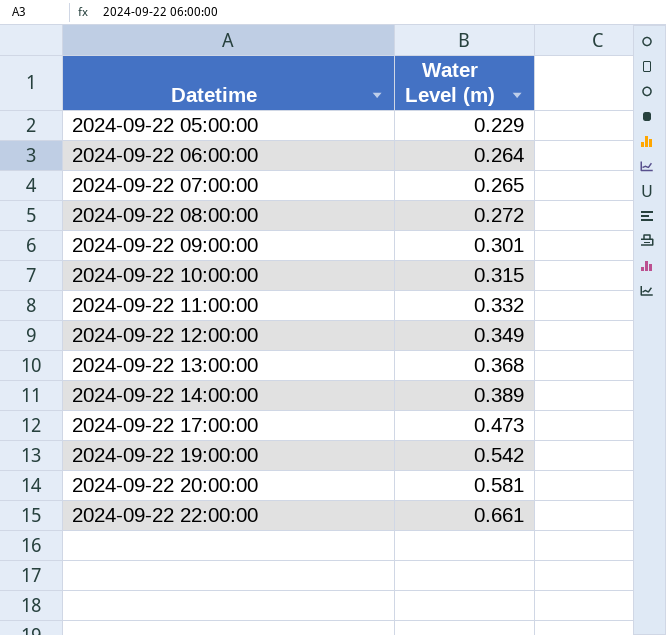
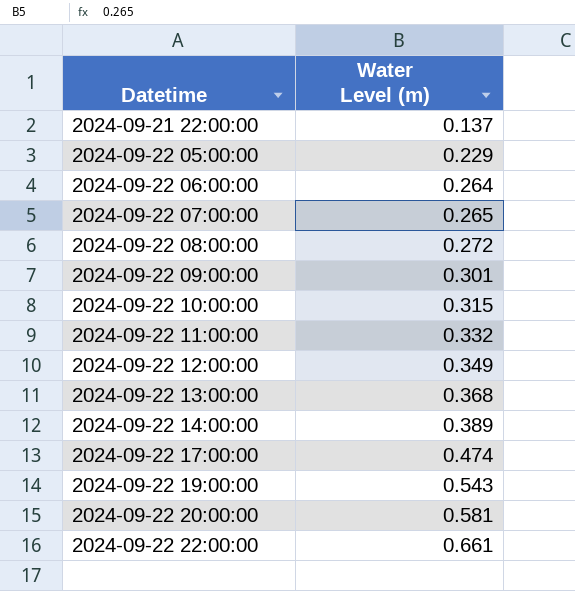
row 2024-09-21 22:00:00: none -> 0.137
2024-09-22 17:00:00 | Water Level (m): 0.473 -> 0.474
2024-09-22 19:00:00 | Water Level (m): 0.542 -> 0.543

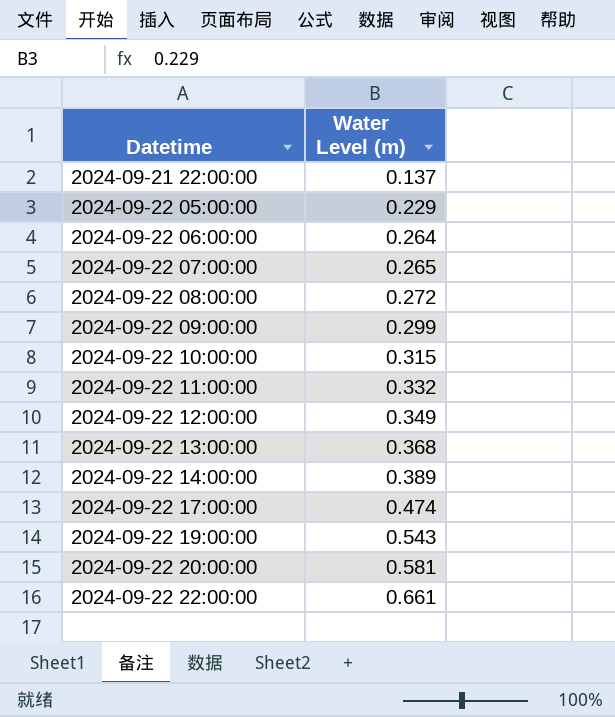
2024-09-22 09:00:00 | Water Level (m): 0.301 -> 0.299

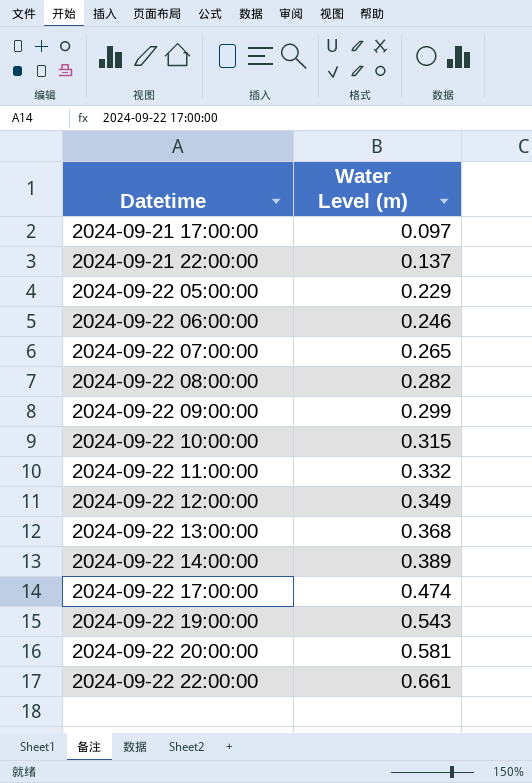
row 2024-09-21 17:00:00: none -> 0.097
2024-09-22 06:00:00 | Water Level (m): 0.264 -> 0.246
2024-09-22 08:00:00 | Water Level (m): 0.272 -> 0.282

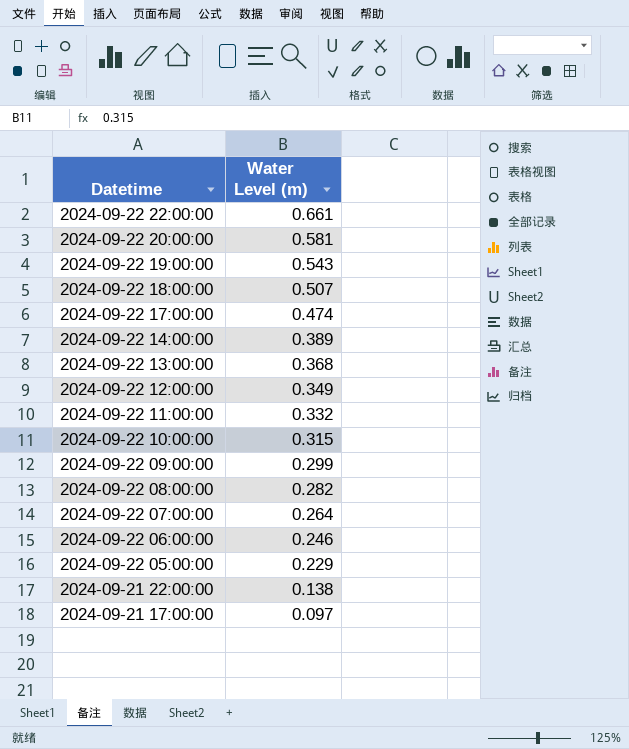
row order: Datetime ascending -> Datetime descending
row 2024-09-22 18:00:00: none -> 0.507
2024-09-22 07:00:00 | Water Level (m): 0.265 -> 0.264
2024-09-21 22:00:00 | Water Level (m): 0.137 -> 0.138

